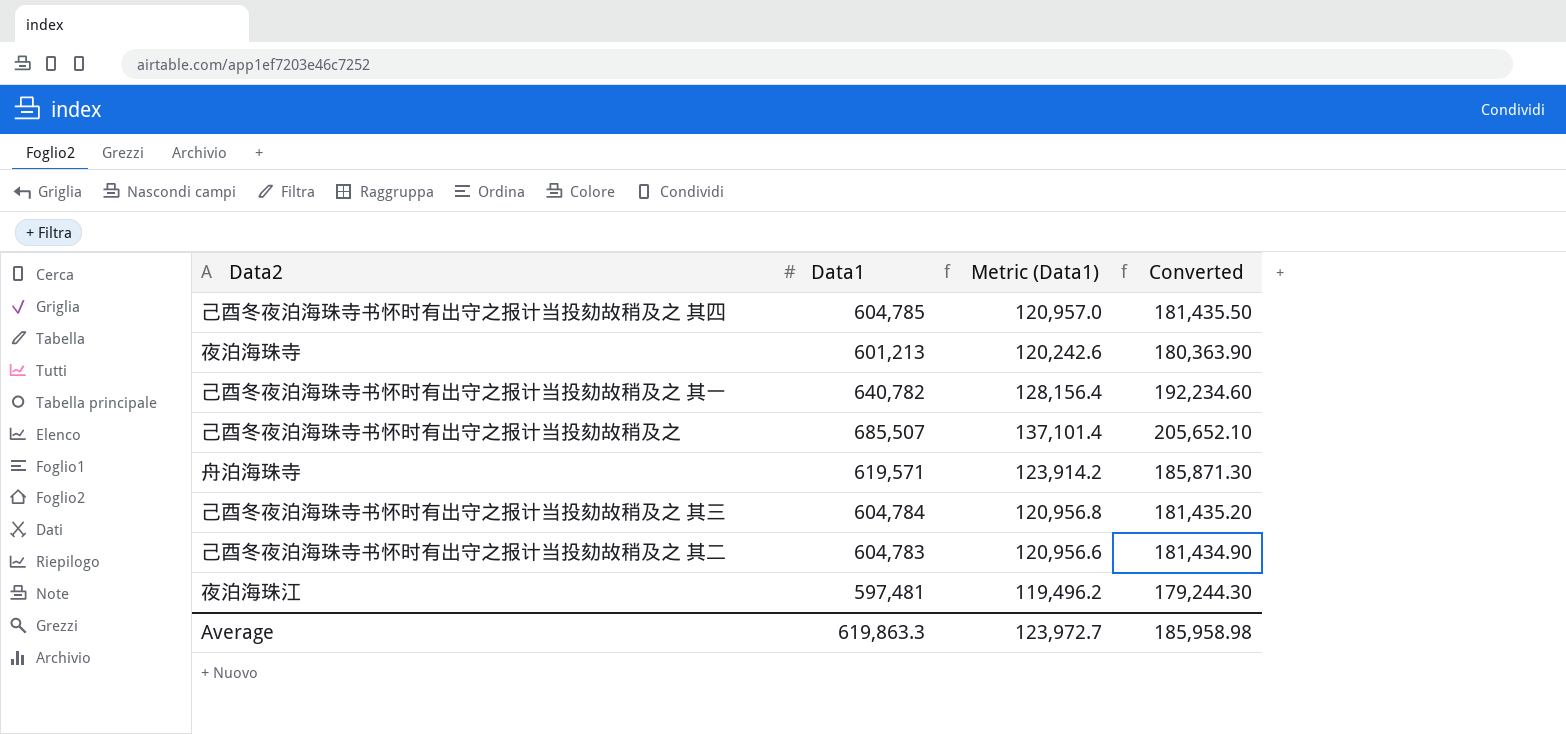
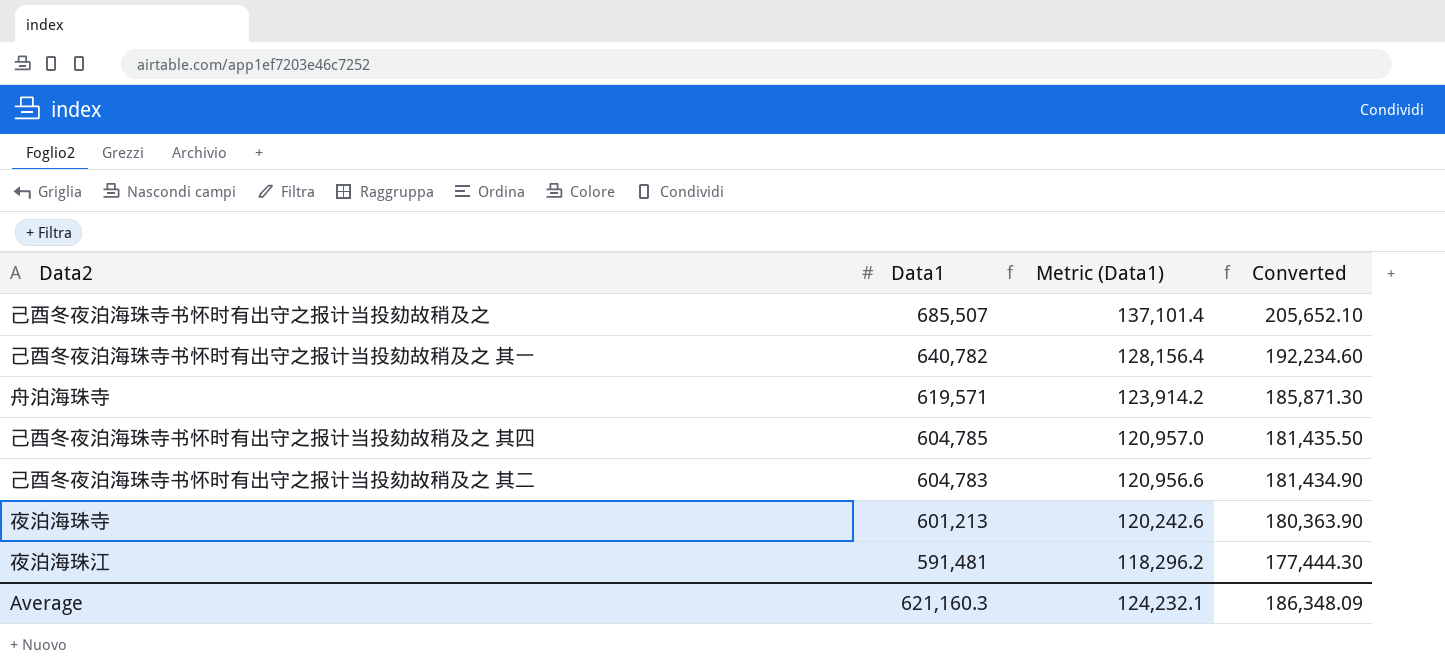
row order: none -> Data1 descending
row 己酉冬夜泊海珠寺书怀时有出守之报计当投劾故稍及之 其三: 604,784 | 120,956.8 | 181,435.20 -> none
夜泊海珠江 | Data1: 597,481 -> 591,481
夜泊海珠江 | Metric (Data1): 119,496.2 -> 118,296.2
夜泊海珠江 | Converted: 179,244.30 -> 177,444.30
Average | Data1: 619,863.3 -> 621,160.3
Average | Metric (Data1): 123,972.7 -> 124,232.1
Average | Converted: 185,958.98 -> 186,348.09

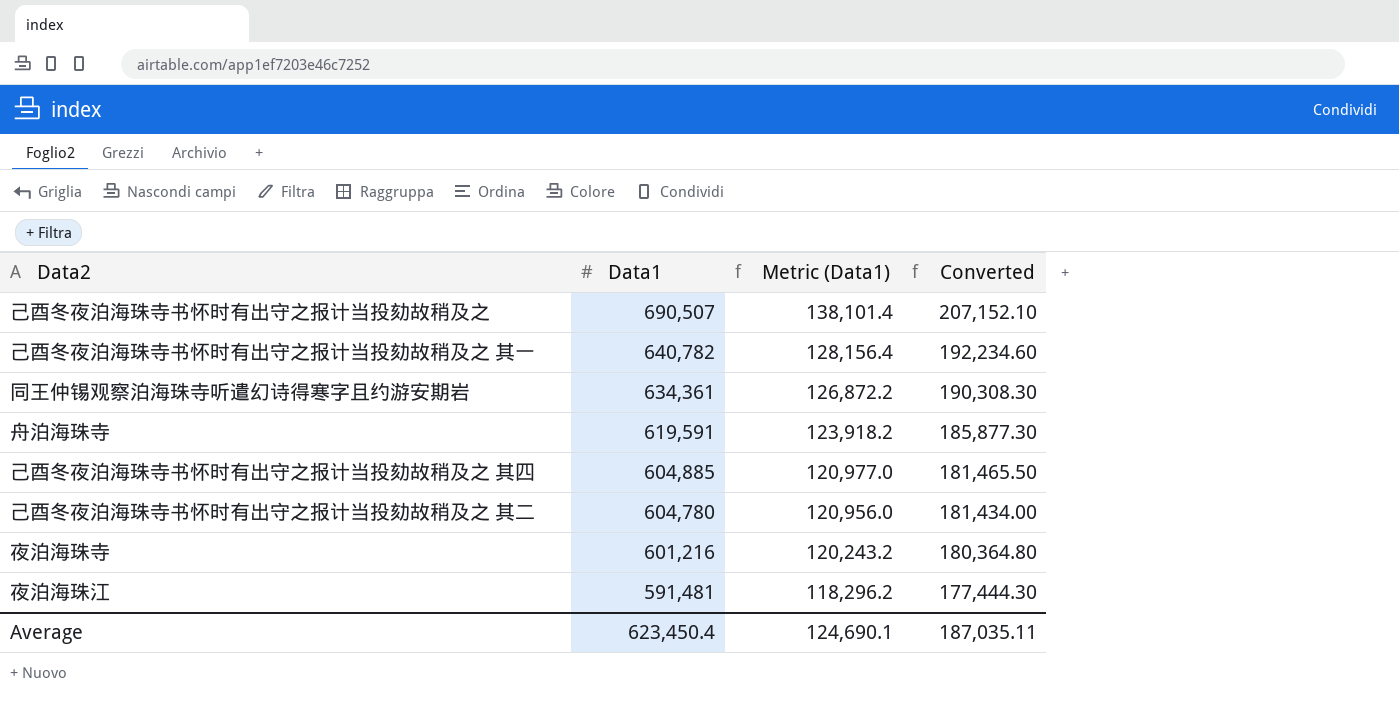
己酉冬夜泊海珠寺书怀时有出守之报计当投劾故稍及之 | Data1: 685,507 -> 690,507
己酉冬夜泊海珠寺书怀时有出守之报计当投劾故稍及之 | Metric (Data1): 137,101.4 -> 138,101.4
己酉冬夜泊海珠寺书怀时有出守之报计当投劾故稍及之 | Converted: 205,652.10 -> 207,152.10
row 同王仲锡观察泊海珠寺听遣幻诗得寒字且约游安期岩: none -> 634,361 | 126,872.2 | 190,308.30
舟泊海珠寺 | Data1: 619,571 -> 619,591
舟泊海珠寺 | Metric (Data1): 123,914.2 -> 123,918.2
舟泊海珠寺 | Converted: 185,871.30 -> 185,877.30
己酉冬夜泊海珠寺书怀时有出守之报计当投劾故稍及之 其四 | Data1: 604,785 -> 604,885
己酉冬夜泊海珠寺书怀时有出守之报计当投劾故稍及之 其四 | Metric (Data1): 120,957.0 -> 120,977.0
己酉冬夜泊海珠寺书怀时有出守之报计当投劾故稍及之 其四 | Converted: 181,435.50 -> 181,465.50
己酉冬夜泊海珠寺书怀时有出守之报计当投劾故稍及之 其二 | Data1: 604,783 -> 604,780
己酉冬夜泊海珠寺书怀时有出守之报计当投劾故稍及之 其二 | Metric (Data1): 120,956.6 -> 120,956.0
己酉冬夜泊海珠寺书怀时有出守之报计当投劾故稍及之 其二 | Converted: 181,434.90 -> 181,434.00
夜泊海珠寺 | Data1: 601,213 -> 601,216
夜泊海珠寺 | Metric (Data1): 120,242.6 -> 120,243.2
夜泊海珠寺 | Converted: 180,363.90 -> 180,364.80
Average | Data1: 621,160.3 -> 623,450.4
Average | Metric (Data1): 124,232.1 -> 124,690.1
Average | Converted: 186,348.09 -> 187,035.11

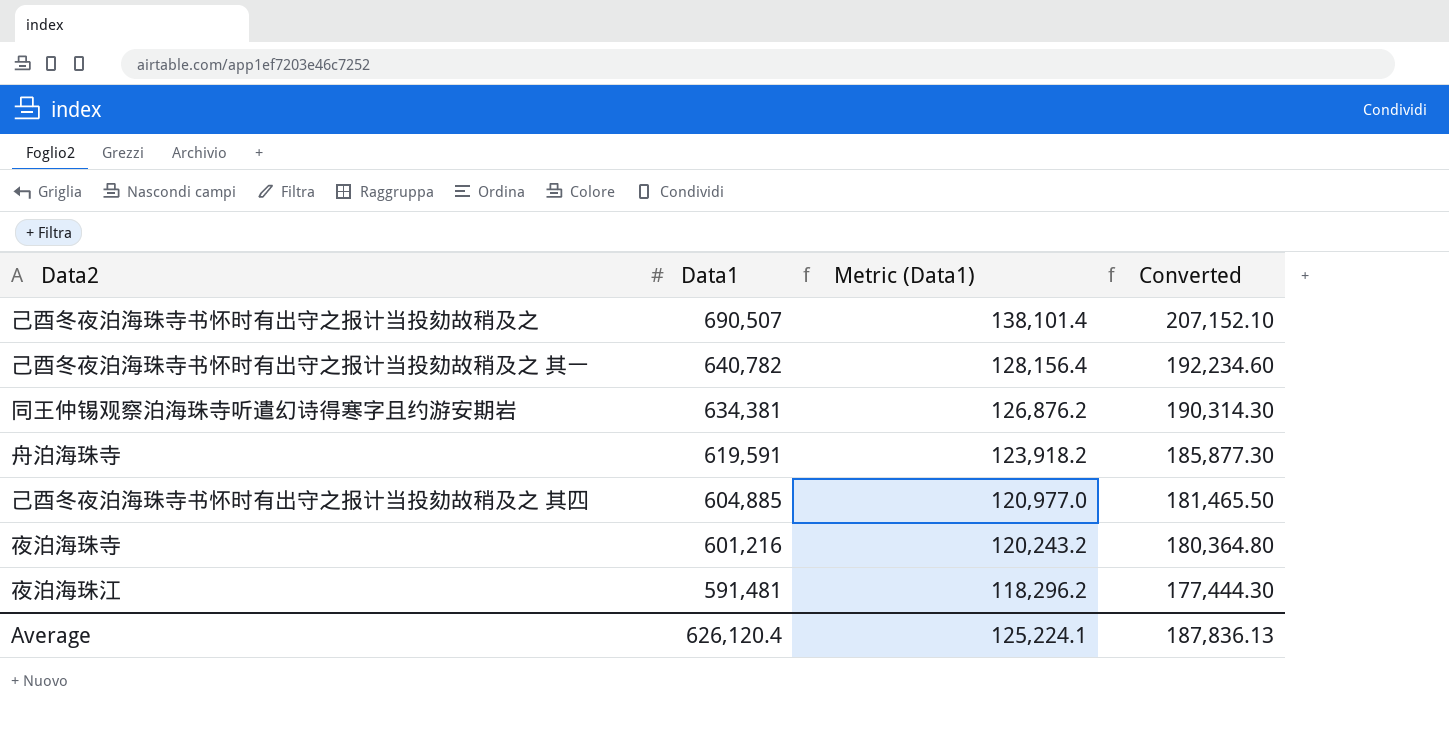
row 己酉冬夜泊海珠寺书怀时有出守之报计当投劾故稍及之 其二: 604,780 | 120,956.0 | 181,434.00 -> none
同王仲锡观察泊海珠寺听遣幻诗得寒字且约游安期岩 | Data1: 634,361 -> 634,381
同王仲锡观察泊海珠寺听遣幻诗得寒字且约游安期岩 | Metric (Data1): 126,872.2 -> 126,876.2
同王仲锡观察泊海珠寺听遣幻诗得寒字且约游安期岩 | Converted: 190,308.30 -> 190,314.30
Average | Data1: 623,450.4 -> 626,120.4
Average | Metric (Data1): 124,690.1 -> 125,224.1
Average | Converted: 187,035.11 -> 187,836.13

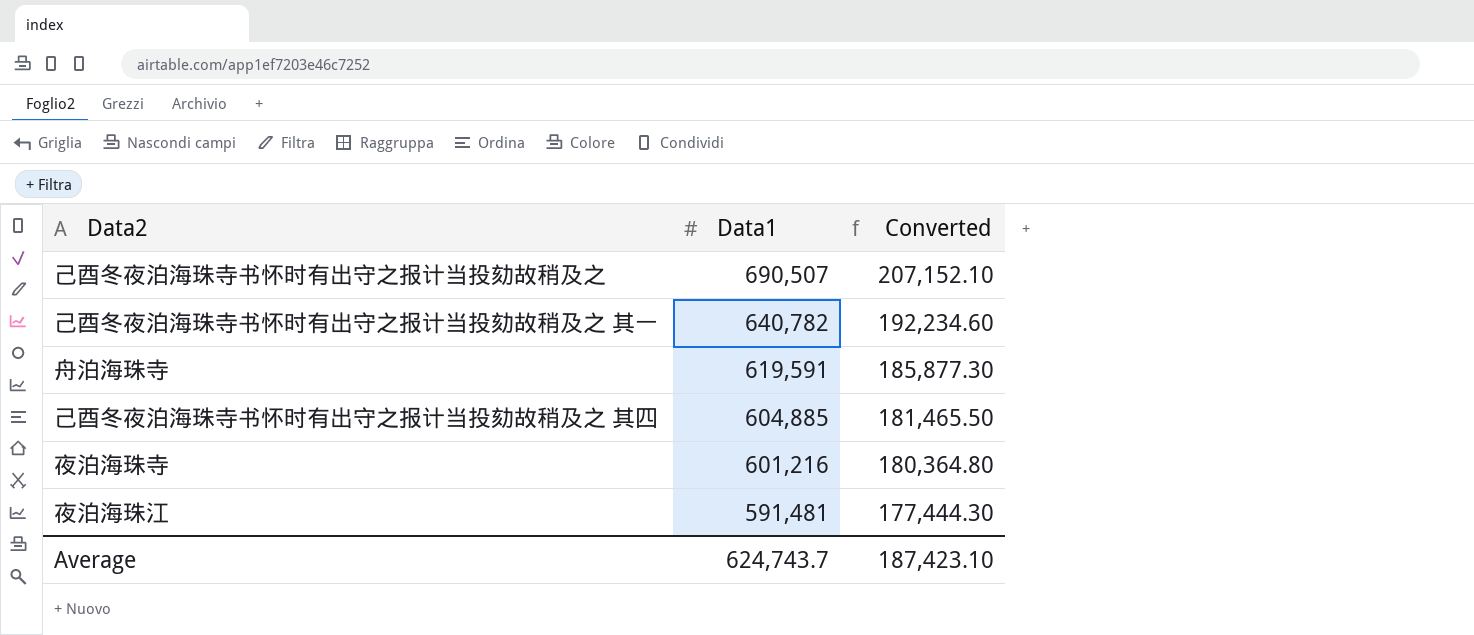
column Metric (Data1) | formula: [Data1] * 0.2 -> none
row 同王仲锡观察泊海珠寺听遣幻诗得寒字且约游安期岩: 634,381 | 126,876.2 | 190,314.30 -> none
Average | Data1: 626,120.4 -> 624,743.7
Average | Converted: 187,836.13 -> 187,423.10

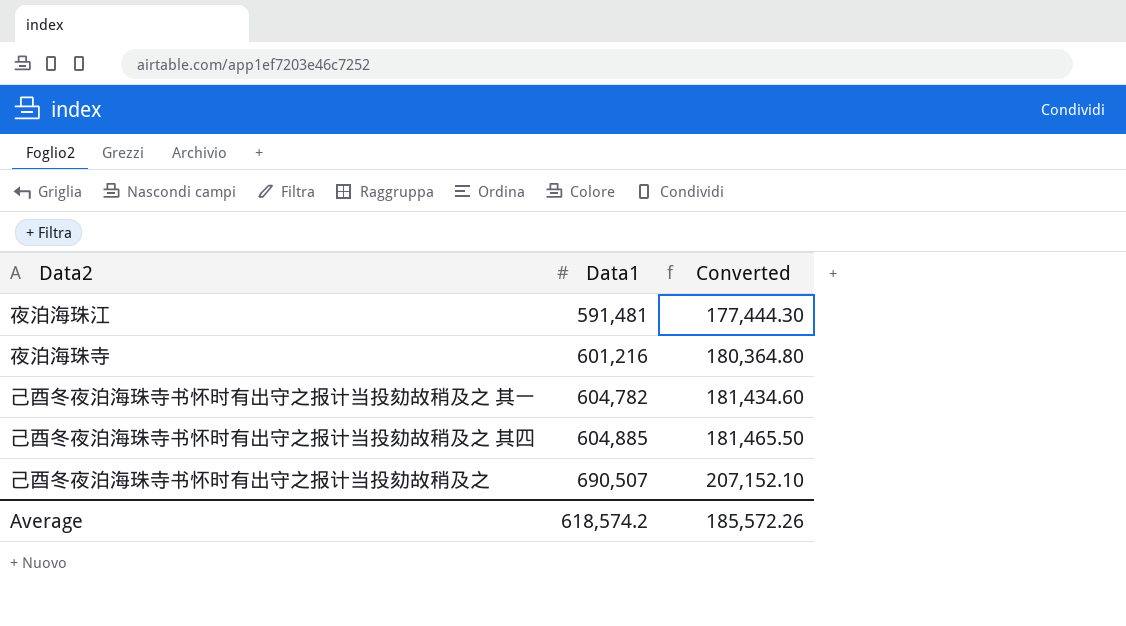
row order: Data1 descending -> Data1 ascending
row 舟泊海珠寺: 619,591 | 185,877.30 -> none
己酉冬夜泊海珠寺书怀时有出守之报计当投劾故稍及之 其一 | Data1: 640,782 -> 604,782
己酉冬夜泊海珠寺书怀时有出守之报计当投劾故稍及之 其一 | Converted: 192,234.60 -> 181,434.60
Average | Data1: 624,743.7 -> 618,574.2
Average | Converted: 187,423.10 -> 185,572.26

